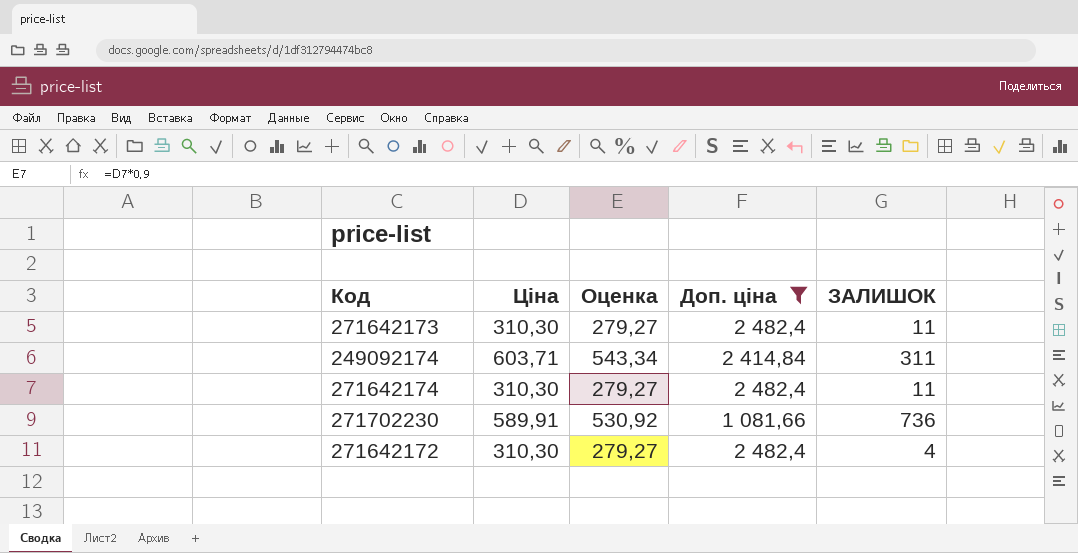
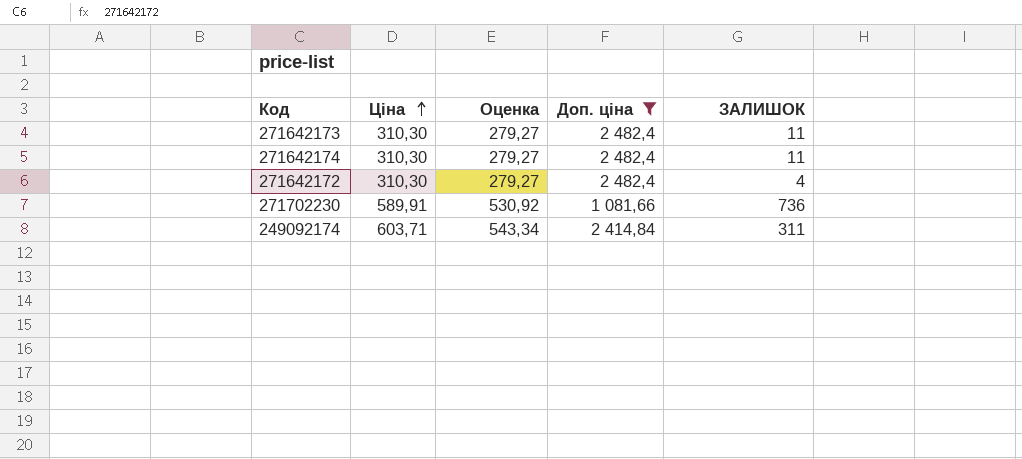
row order: none -> Ціна ascending

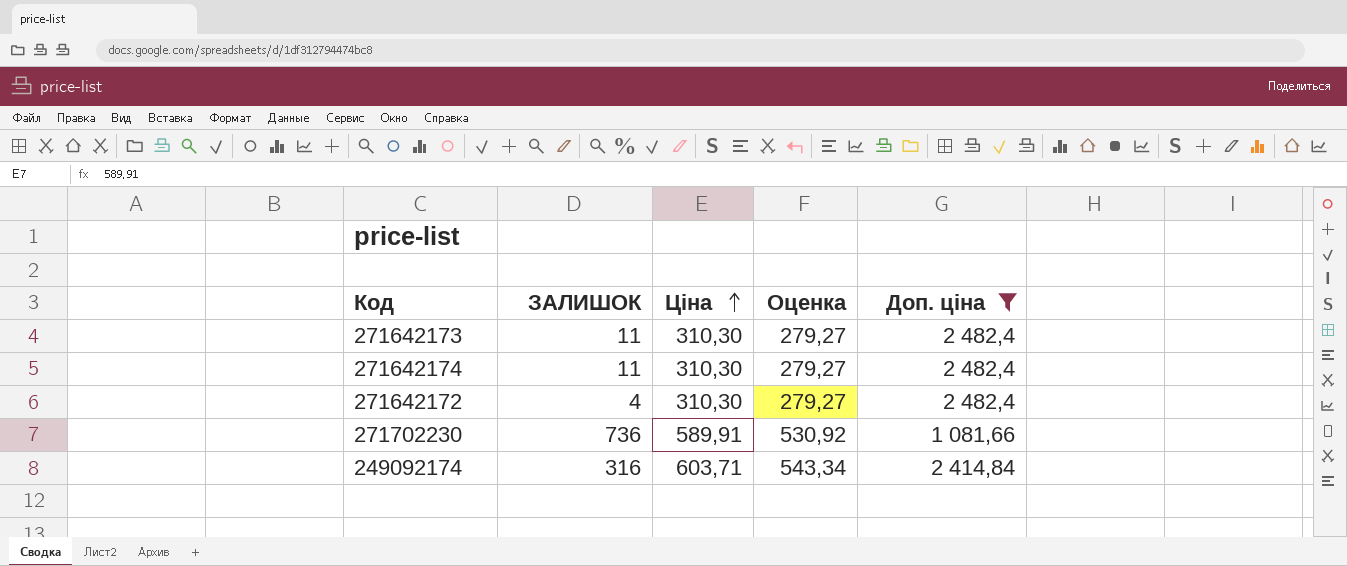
column ЗАЛИШОК | position: 5 -> 2
249092174 | ЗАЛИШОК: 311 -> 316

